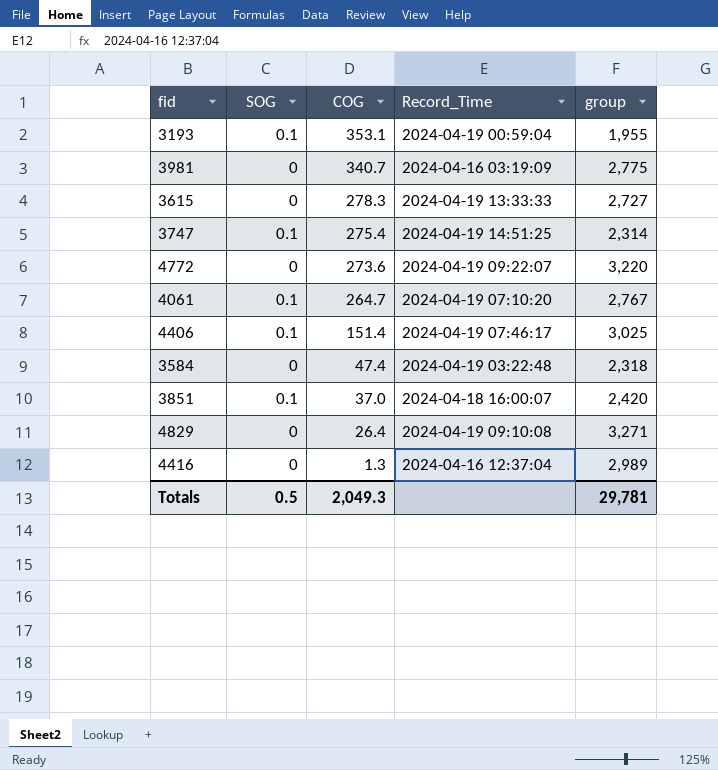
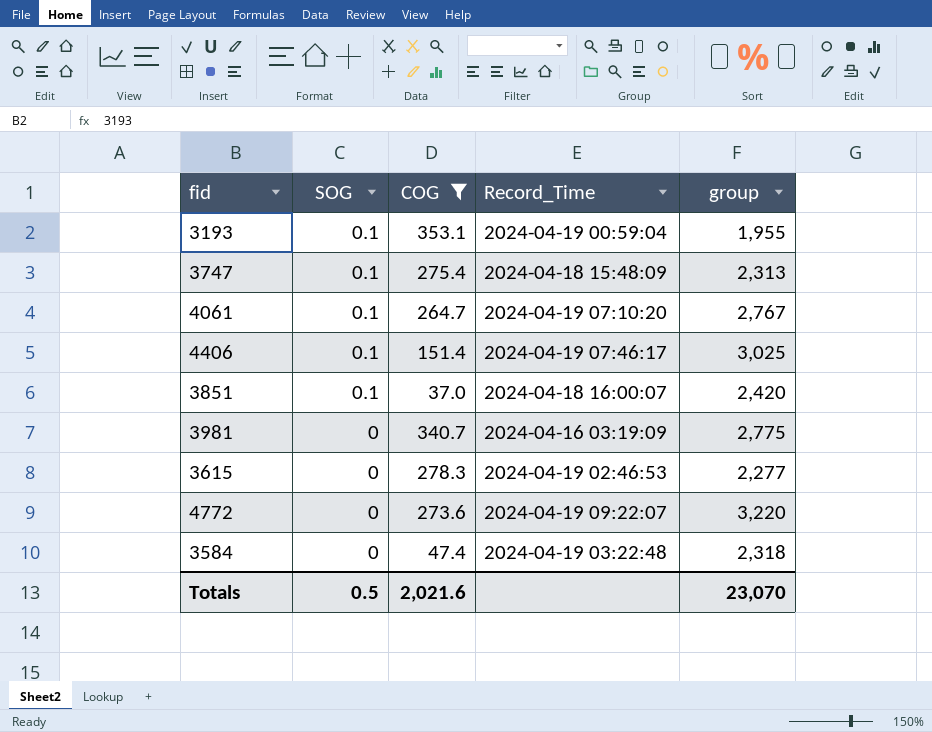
filter: none -> COG >= 37.0
row order: COG descending -> SOG descending
3747 | Record_Time: 2024-04-19 14:51:25 -> 2024-04-18 15:48:09
3747 | group: 2,314 -> 2,313
3615 | Record_Time: 2024-04-19 13:33:33 -> 2024-04-19 02:46:53
3615 | group: 2,727 -> 2,277
Totals | COG: 2,049.3 -> 2,021.6
Totals | group: 29,781 -> 23,070

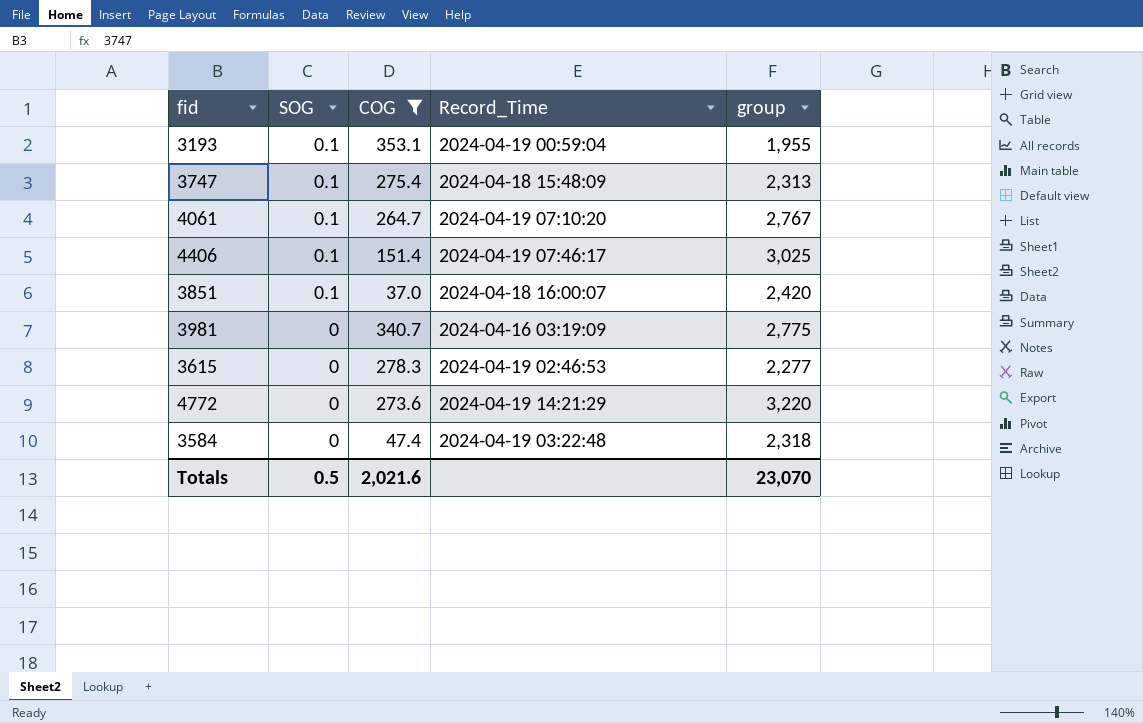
4772 | Record_Time: 2024-04-19 09:22:07 -> 2024-04-19 14:21:29

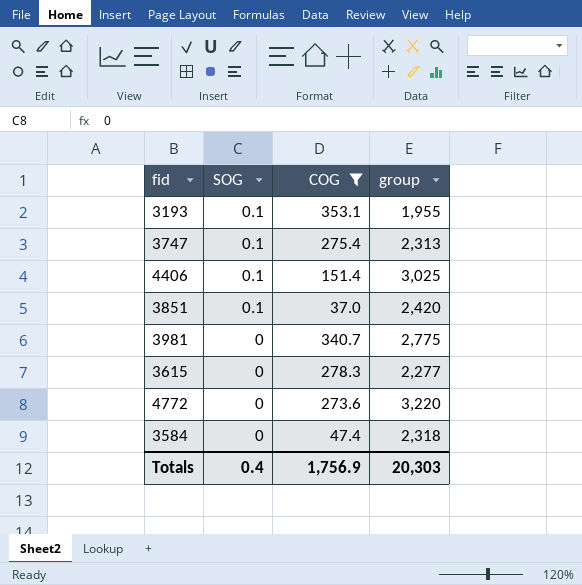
column Record_Time | position: 4 -> none
row 4061: 0.1 | 264.7 | 2024-04-19 07:10:20 | 2,767 -> none
Totals | SOG: 0.5 -> 0.4
Totals | COG: 2,021.6 -> 1,756.9
Totals | group: 23,070 -> 20,303

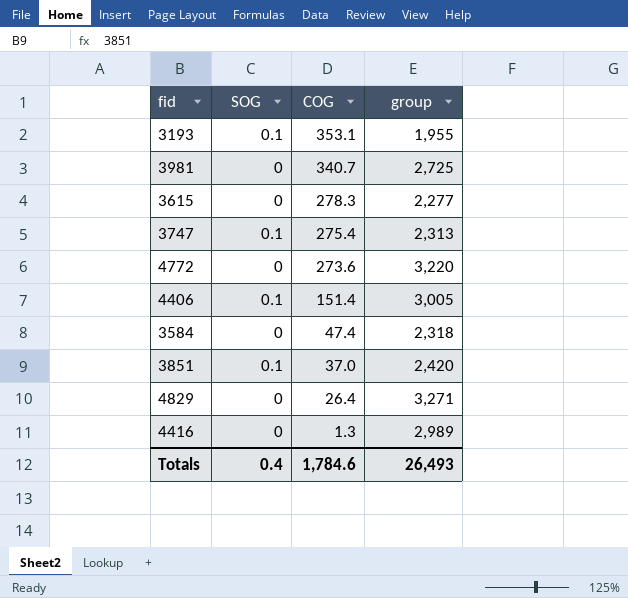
filter: COG >= 37.0 -> none
row order: SOG descending -> COG descending
3981 | group: 2,775 -> 2,725
4406 | group: 3,025 -> 3,005
Totals | COG: 1,756.9 -> 1,784.6
Totals | group: 20,303 -> 26,493

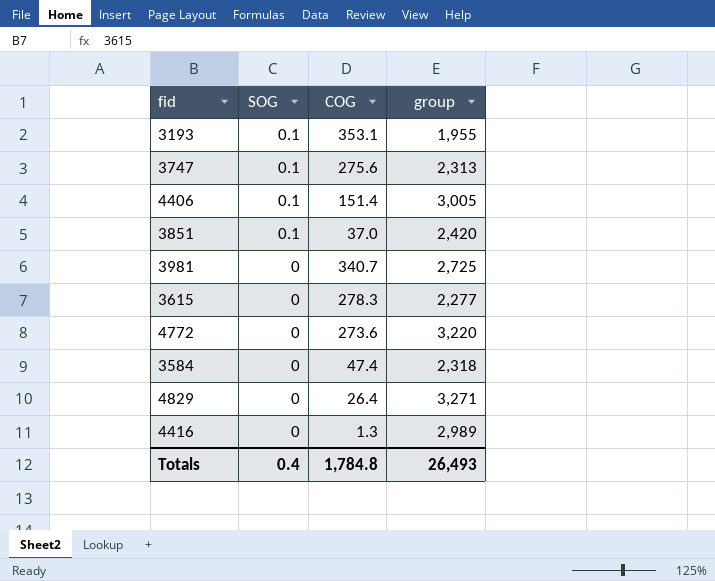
row order: COG descending -> SOG descending
3747 | COG: 275.4 -> 275.6
Totals | COG: 1,784.6 -> 1,784.8

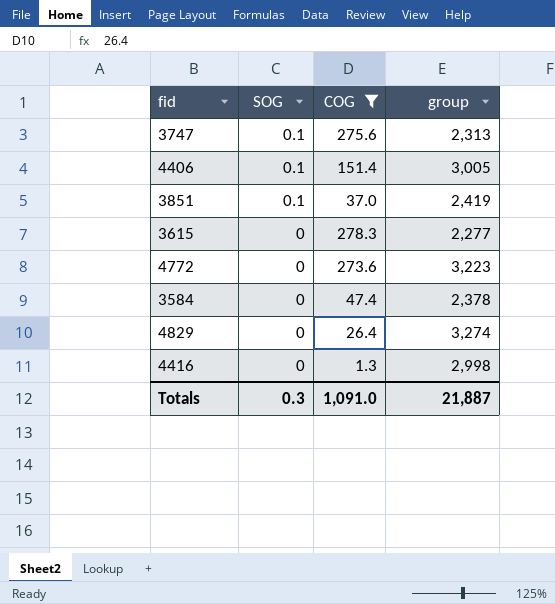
filter: none -> COG <= 278.3
3851 | group: 2,420 -> 2,419
4772 | group: 3,220 -> 3,223
3584 | group: 2,318 -> 2,378
4829 | group: 3,271 -> 3,274
4416 | group: 2,989 -> 2,998
Totals | SOG: 0.4 -> 0.3
Totals | COG: 1,784.8 -> 1,091.0
Totals | group: 26,493 -> 21,887

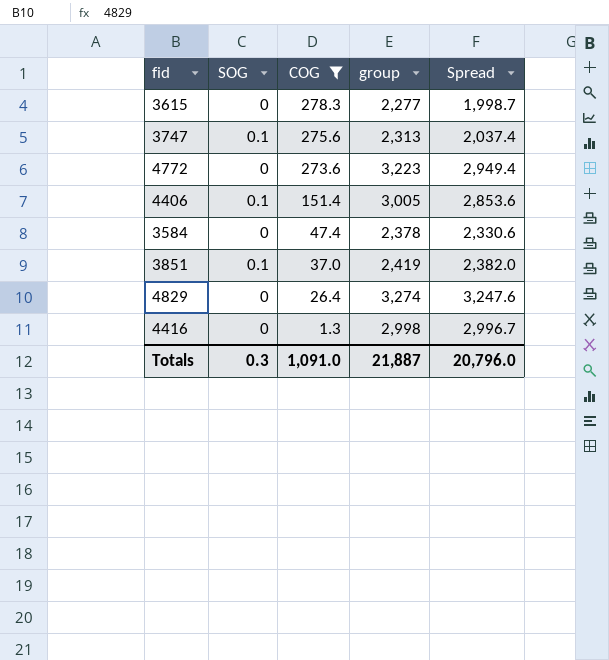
row order: SOG descending -> COG descending
column Spread | formula: none -> [group] - [COG]

